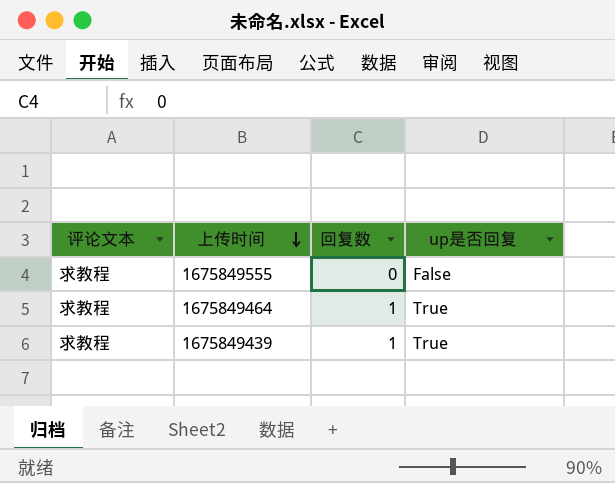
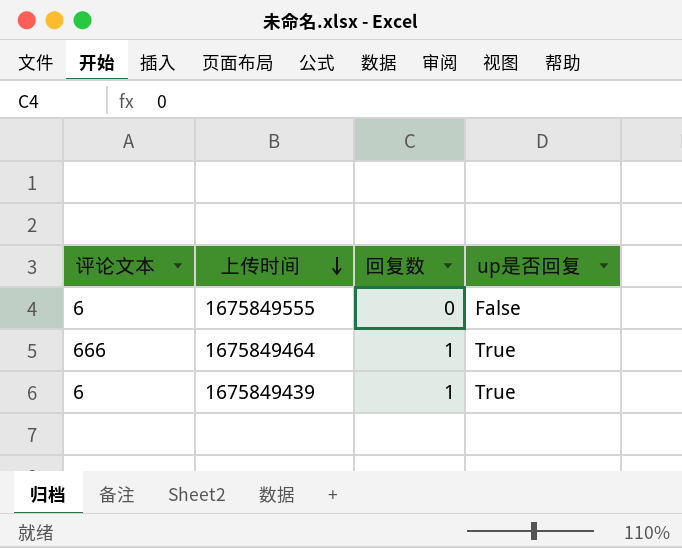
1675849555 | 评论文本: 求教程 -> 6
1675849464 | 评论文本: 求教程 -> 666
1675849439 | 评论文本: 求教程 -> 6

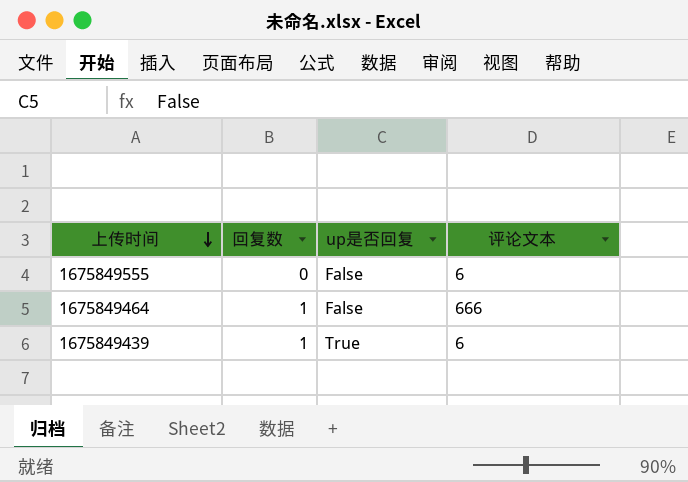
column 评论文本 | position: 1 -> 4
1675849464 | up是否回复: True -> False

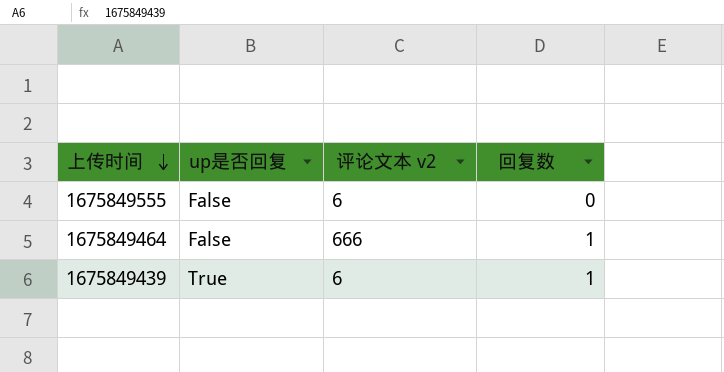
column name: 评论文本 -> 评论文本 v2
column 回复数 | position: 2 -> 4

